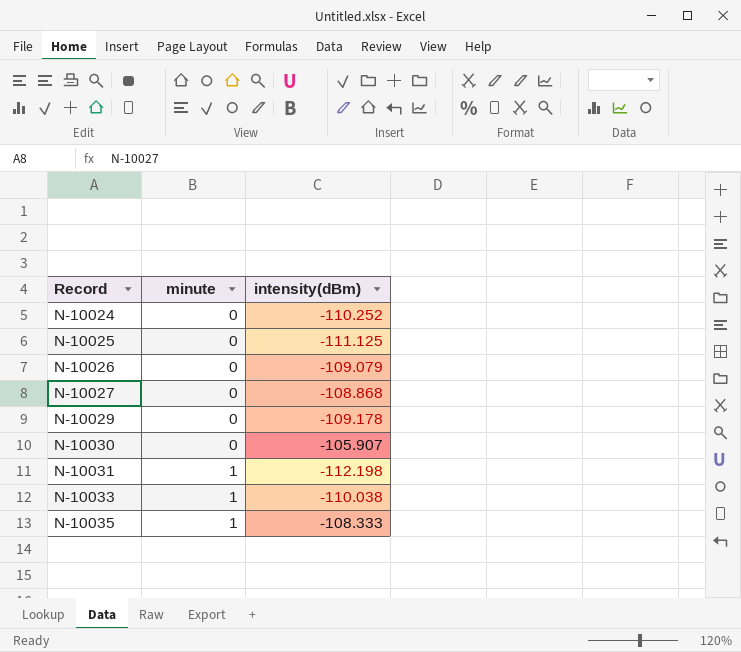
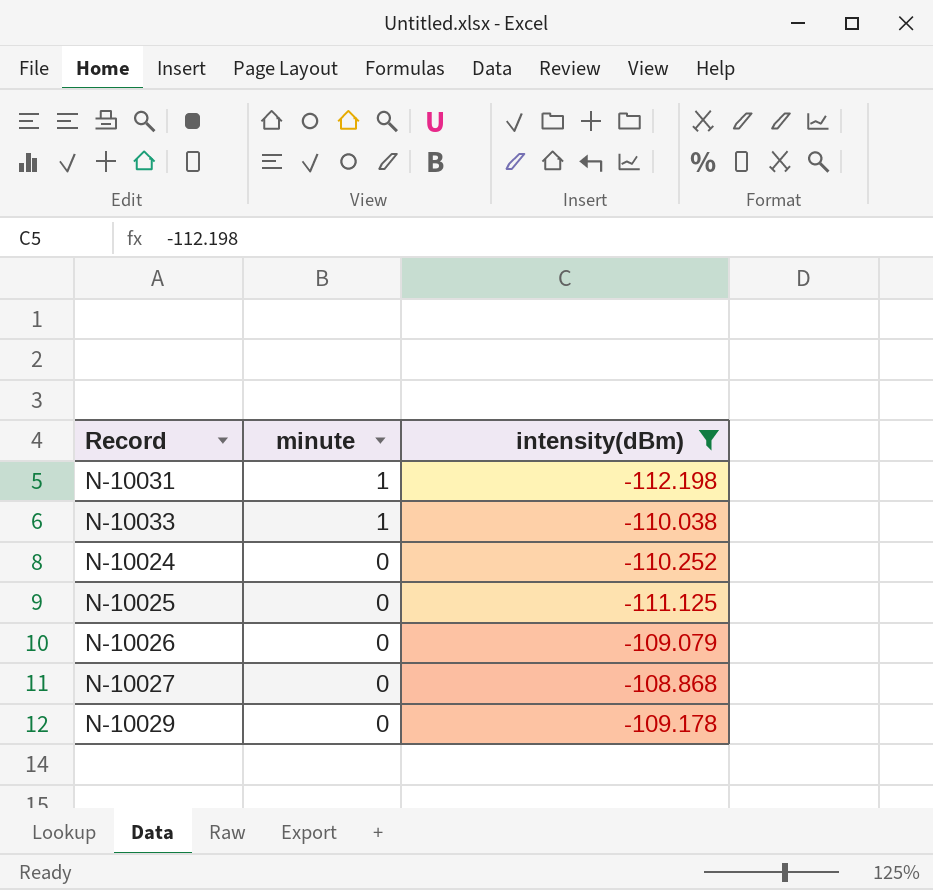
filter: none -> intensity(dBm) <= -108.868
row order: Record ascending -> minute descending

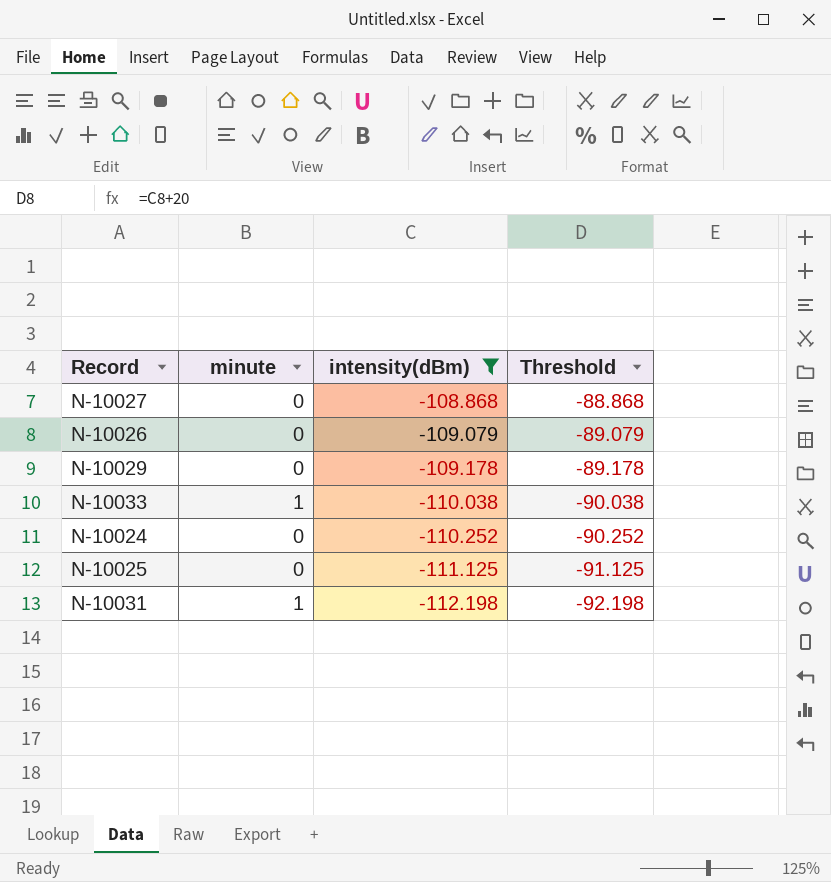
row order: minute descending -> intensity(dBm) descending
column Threshold | formula: none -> [intensity(dBm)] + 20

